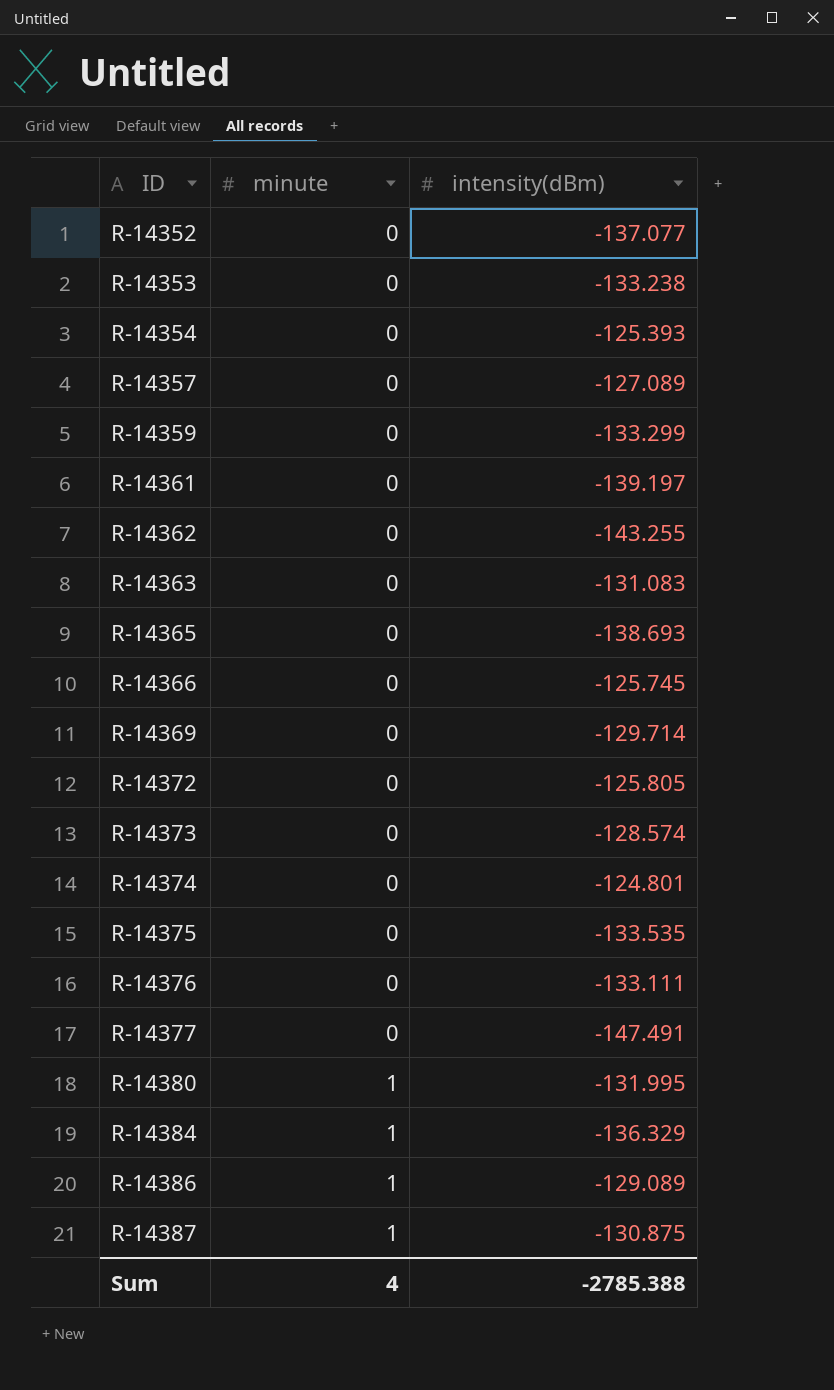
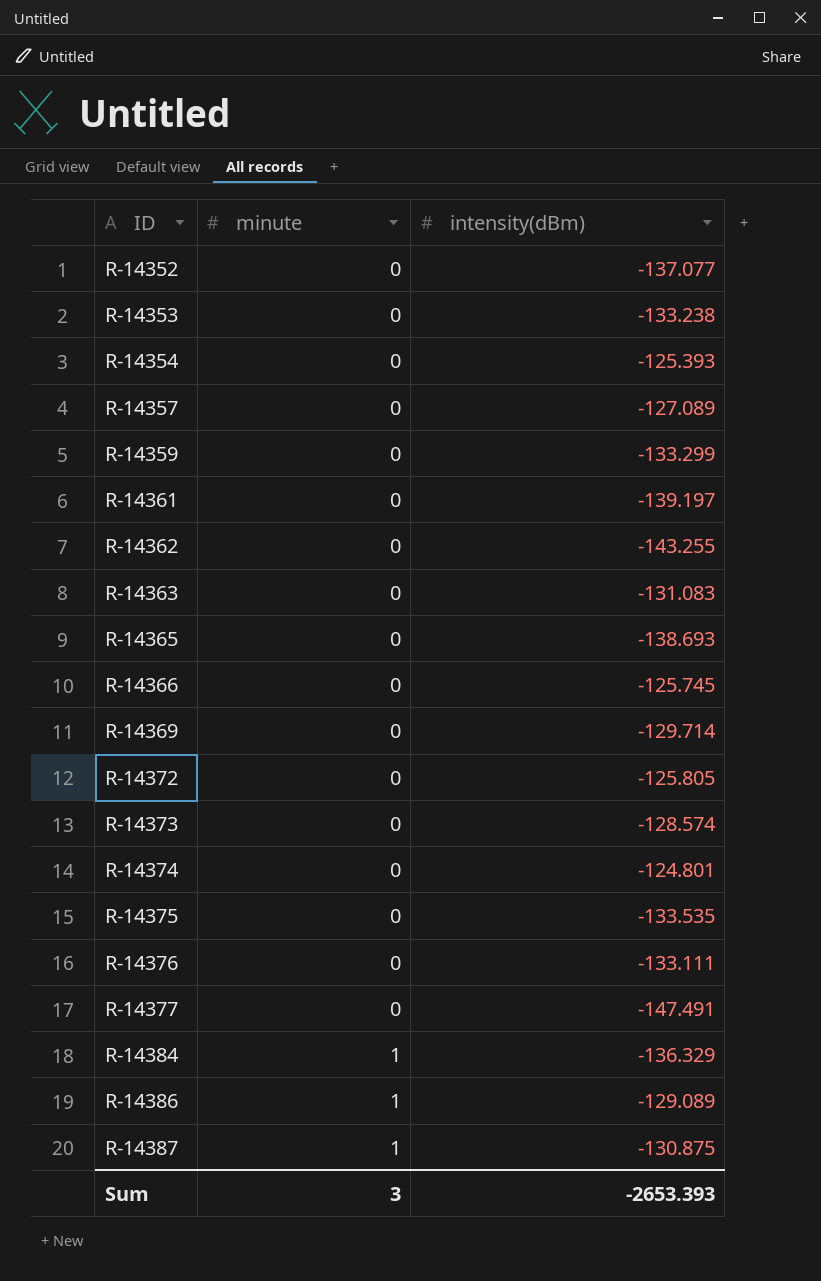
row R-14380: 1 | -131.995 -> none
Sum | minute: 4 -> 3
Sum | intensity(dBm): -2785.388 -> -2653.393

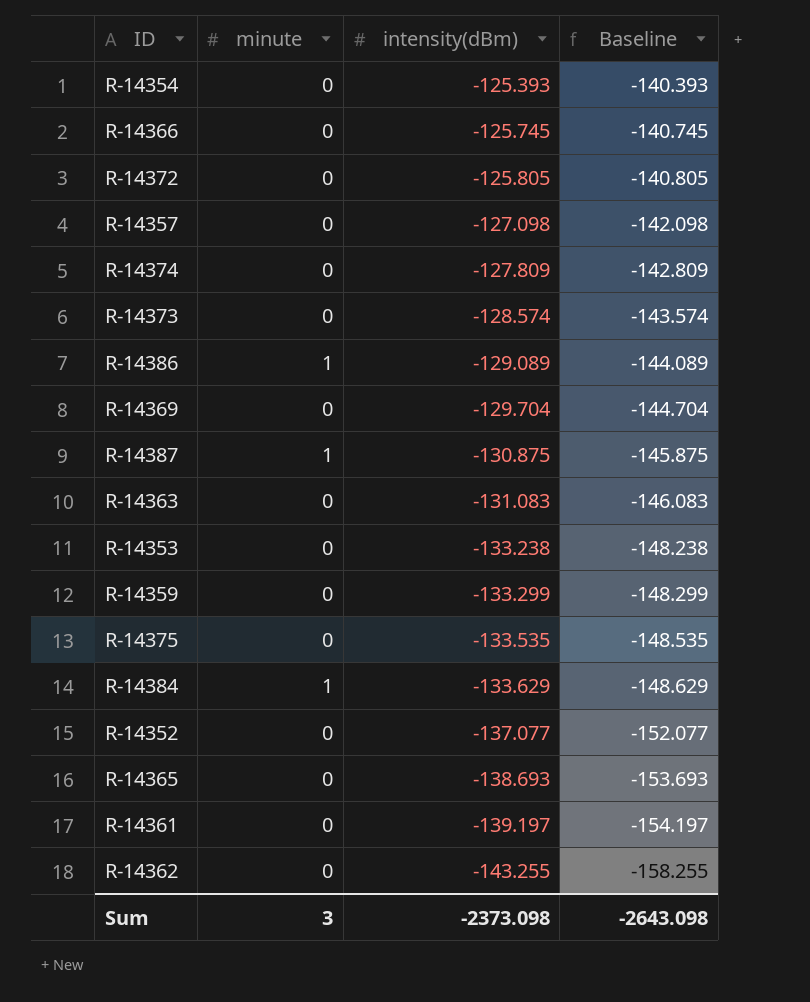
row order: ID ascending -> intensity(dBm) descending
column Baseline | formula: none -> [intensity(dBm)] - 15
row R-14376: 0 | -133.111 -> none
row R-14377: 0 | -147.491 -> none
R-14357 | intensity(dBm): -127.089 -> -127.098
R-14374 | intensity(dBm): -124.801 -> -127.809
R-14369 | intensity(dBm): -129.714 -> -129.704
R-14384 | intensity(dBm): -136.329 -> -133.629
Sum | intensity(dBm): -2653.393 -> -2373.098

